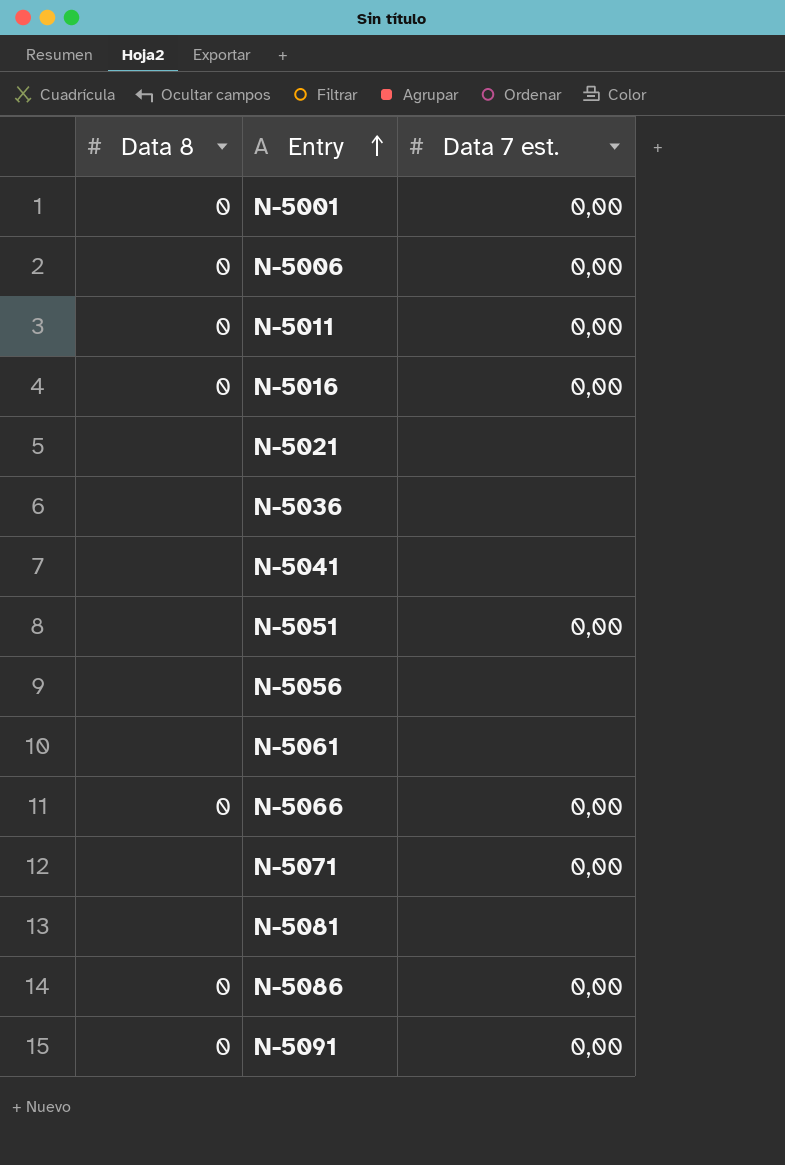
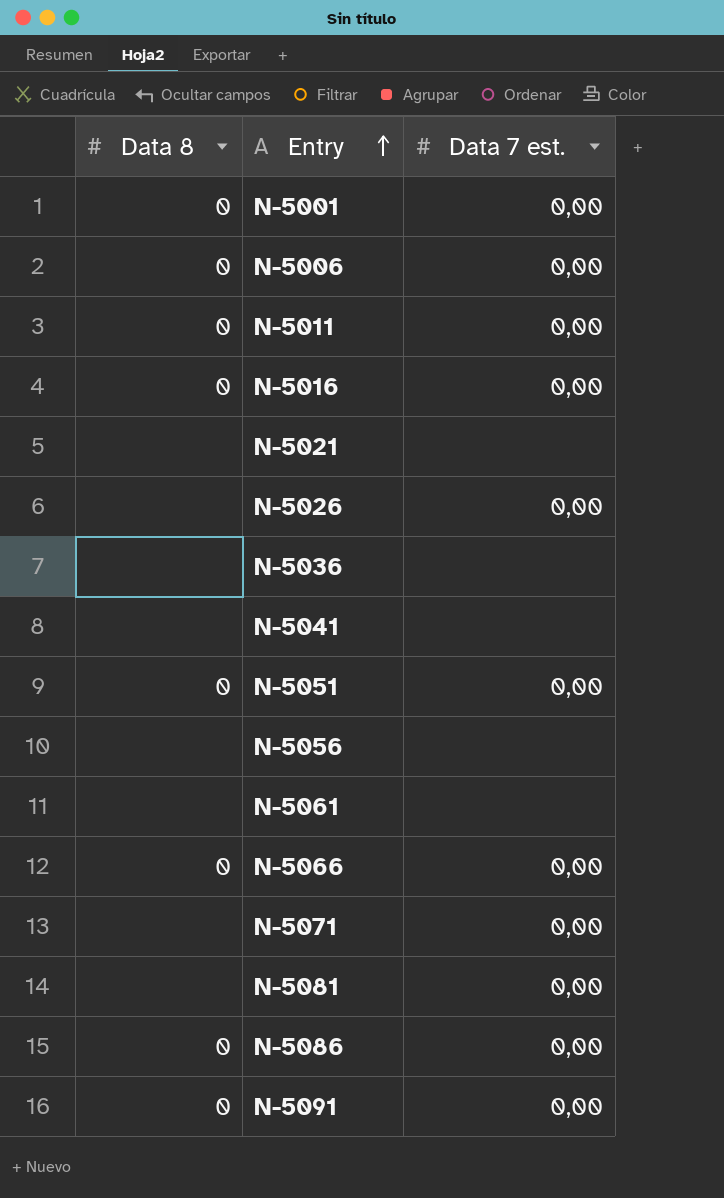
row N-5026: none -> none | 0,00
N-5051 | Data 8: none -> 0
N-5081 | Data 7 est.: none -> 0,00

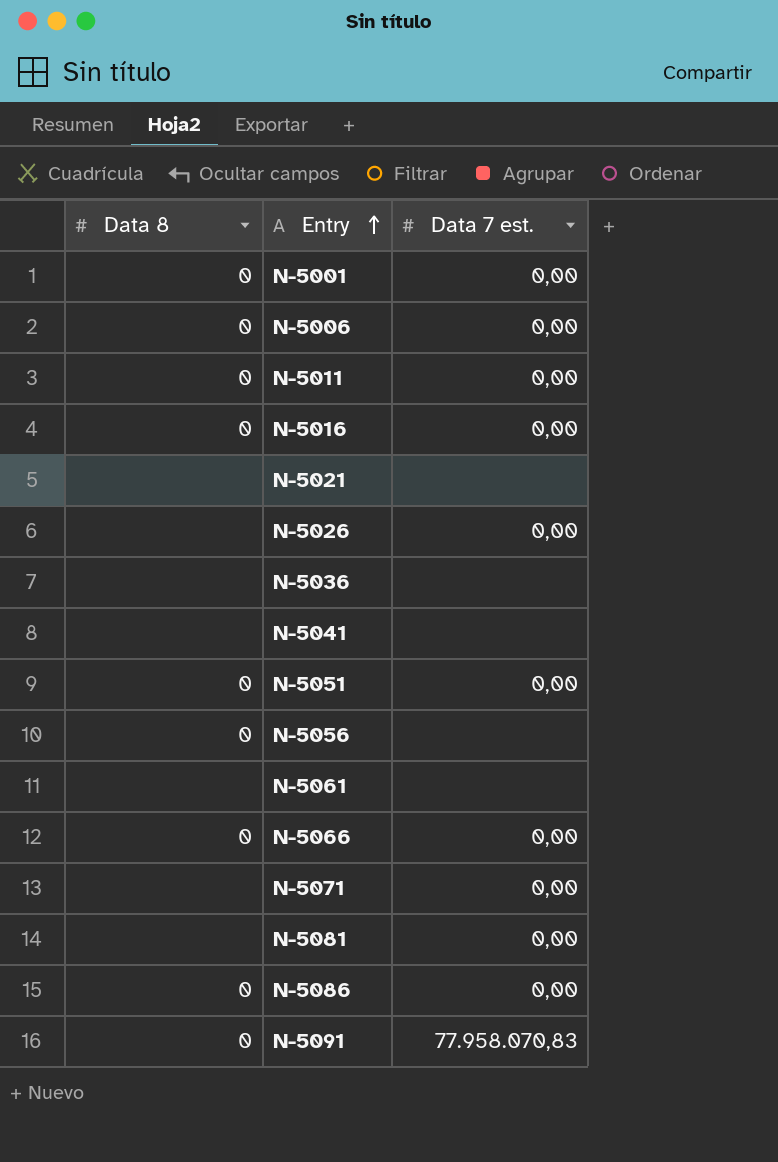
N-5056 | Data 8: none -> 0
N-5091 | Data 7 est.: 0,00 -> 77.958.070,83

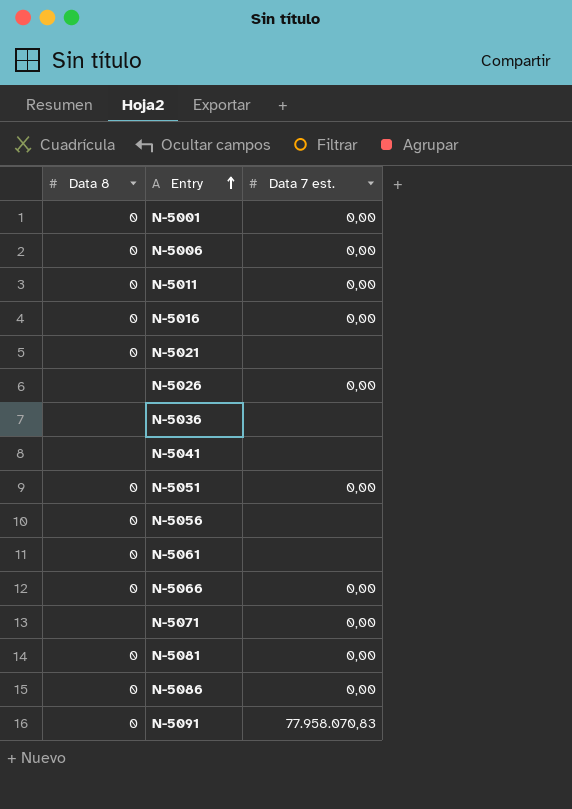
N-5021 | Data 8: none -> 0
N-5061 | Data 8: none -> 0
N-5081 | Data 8: none -> 0

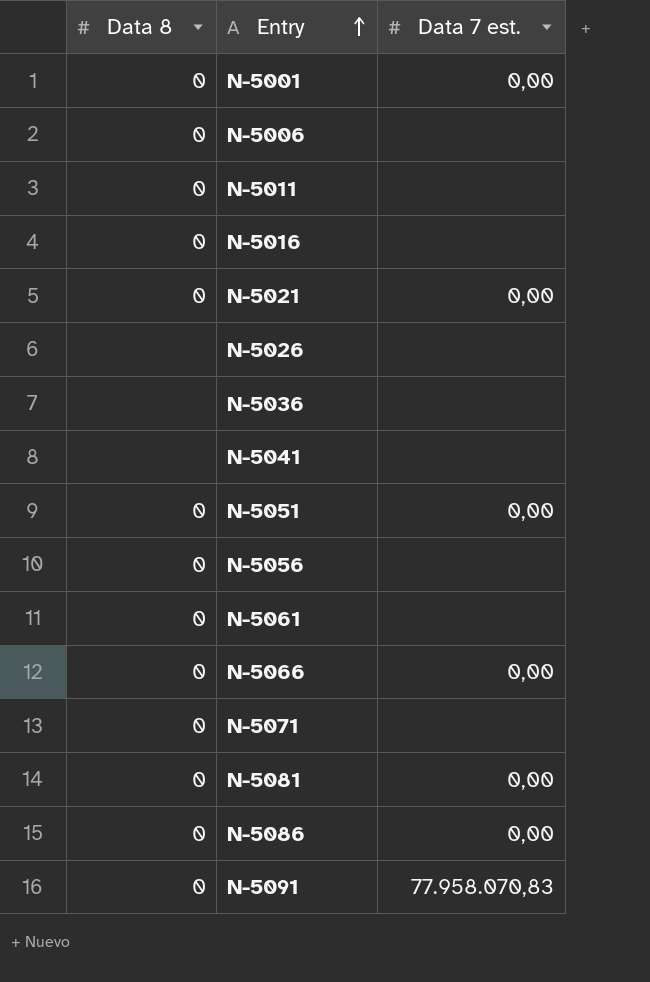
N-5006 | Data 7 est.: 0,00 -> none
N-5011 | Data 7 est.: 0,00 -> none
N-5016 | Data 7 est.: 0,00 -> none
N-5021 | Data 7 est.: none -> 0,00
N-5026 | Data 7 est.: 0,00 -> none
N-5071 | Data 8: none -> 0
N-5071 | Data 7 est.: 0,00 -> none

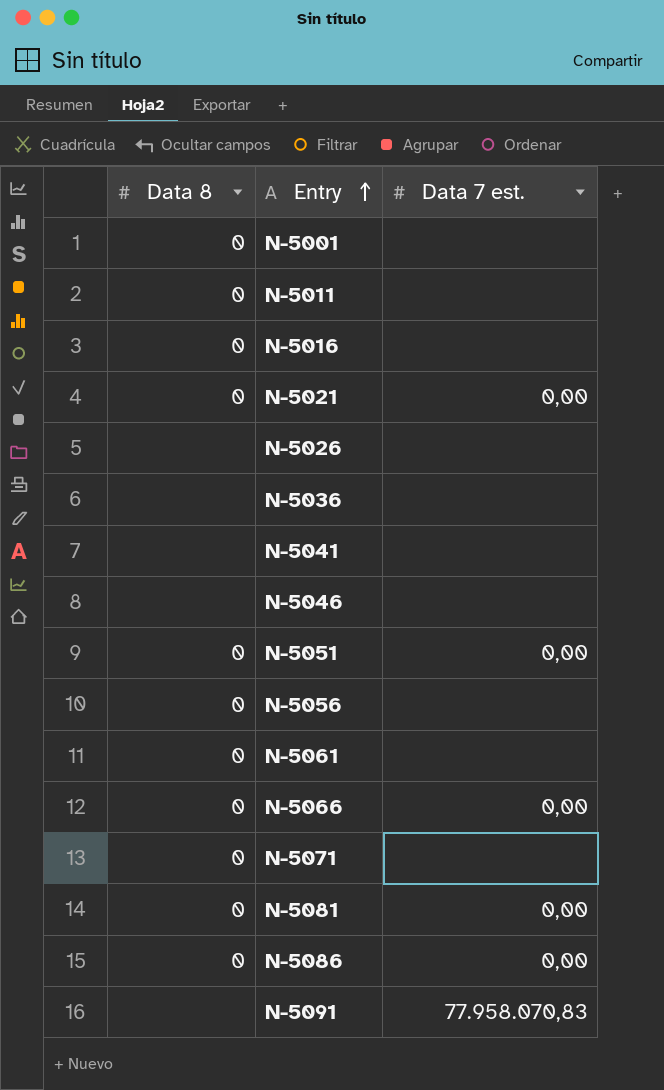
row N-5006: 0 | none -> none
N-5001 | Data 7 est.: 0,00 -> none
row N-5046: none -> none | none
N-5091 | Data 8: 0 -> none

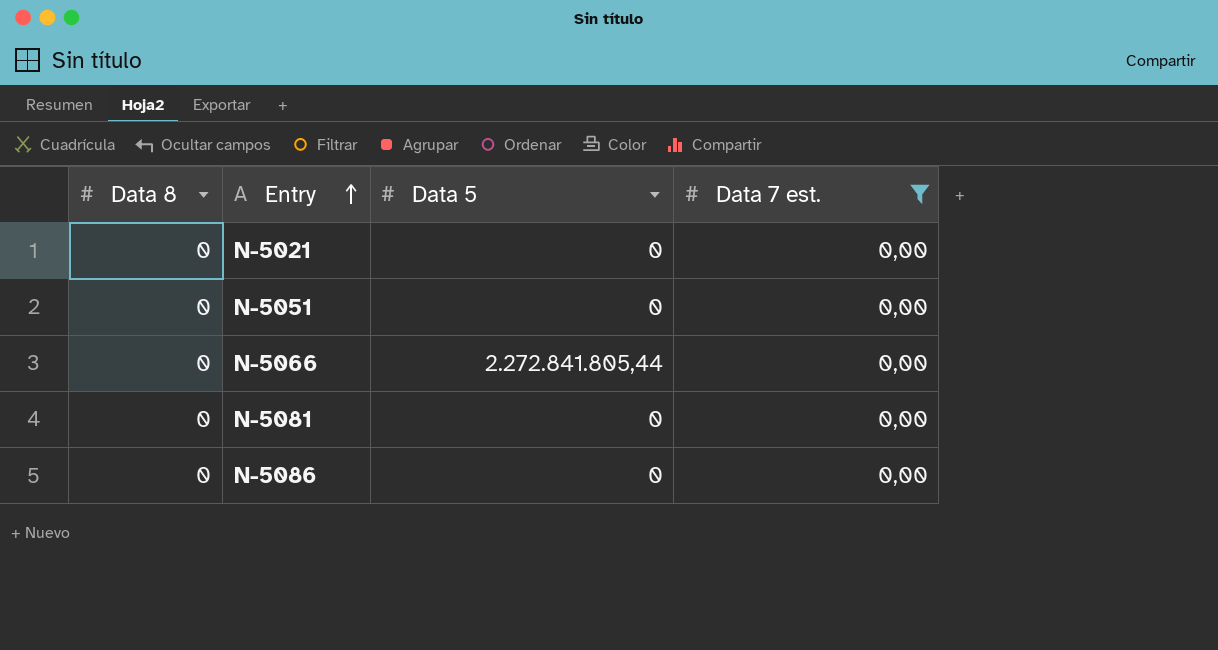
filter: none -> Data 7 est. = 0,00
column Data 5 | position: none -> 3

